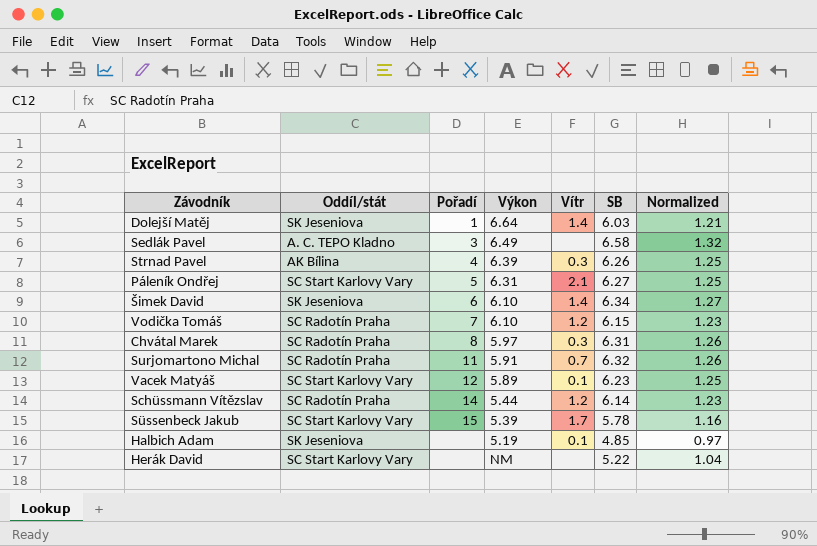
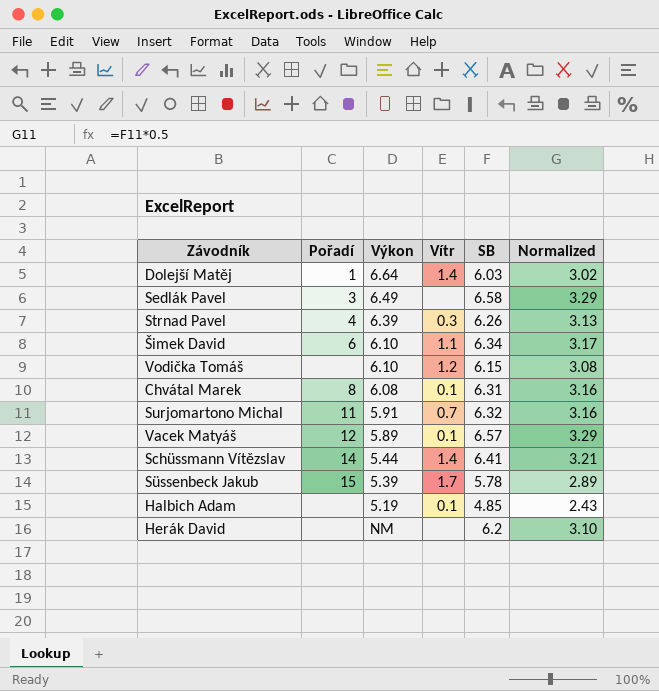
column Oddíl/stát | position: 2 -> none
column Normalized | formula: [SB] * 0.2 -> [SB] * 0.5
row Páleník Ondřej: SC Start Karlovy Vary | 5 | 6.31 | 2.1 | 6.27 | 1.25 -> none
Šimek David | Vítr: 1.4 -> 1.1
Vodička Tomáš | Pořadí: 7 -> none
Chvátal Marek | Výkon: 5.97 -> 6.08
Chvátal Marek | Vítr: 0.3 -> 0.1
Vacek Matyáš | SB: 6.23 -> 6.57
Schüssmann Vítězslav | Vítr: 1.2 -> 1.4
Schüssmann Vítězslav | SB: 6.14 -> 6.41
Herák David | SB: 5.22 -> 6.2

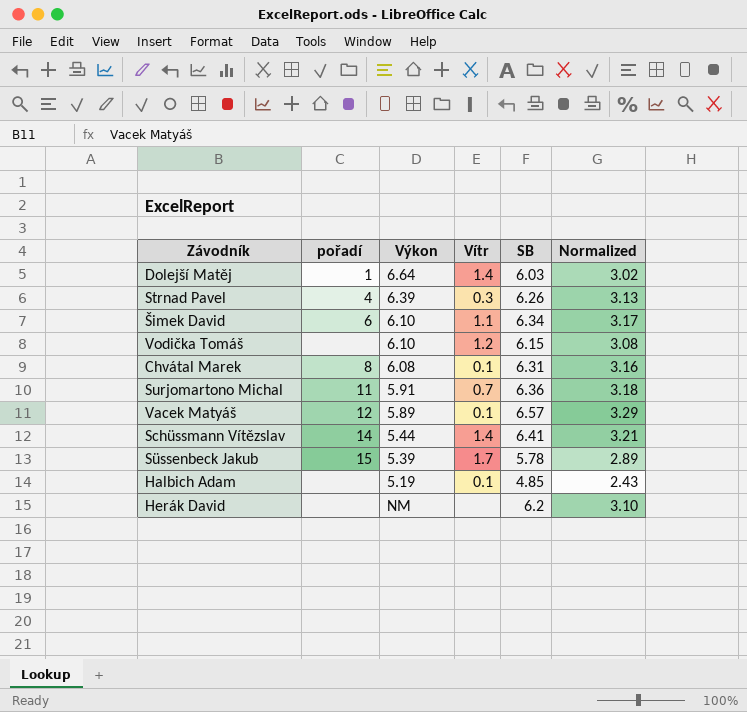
column name: Pořadí -> pořadí
row Sedlák Pavel: 3 | 6.49 | none | 6.58 | 3.29 -> none
Surjomartono Michal | SB: 6.32 -> 6.36
Surjomartono Michal | Normalized: 3.16 -> 3.18

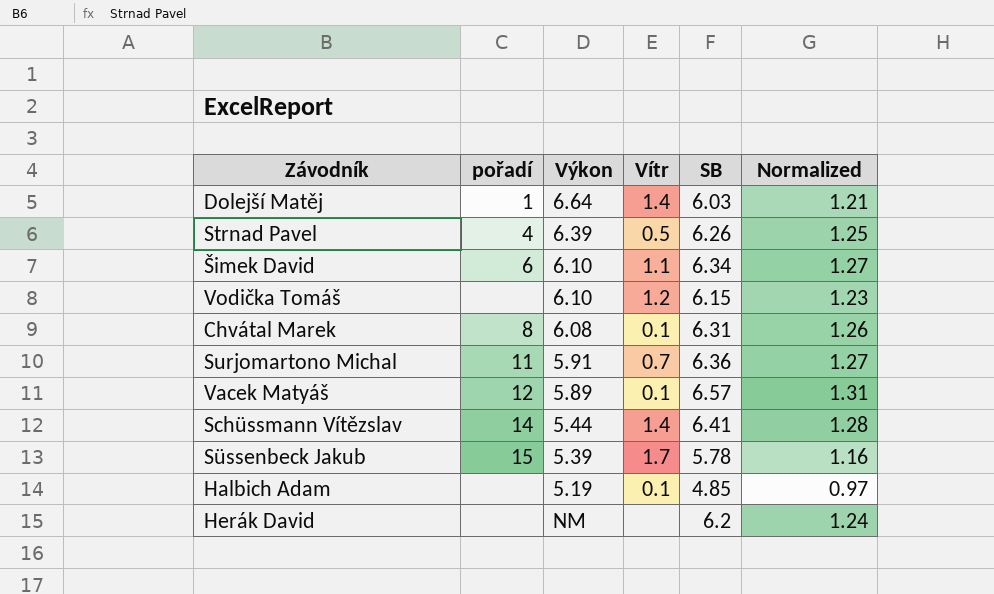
column Normalized | formula: [SB] * 0.5 -> [SB] * 0.2
Strnad Pavel | Vítr: 0.3 -> 0.5

